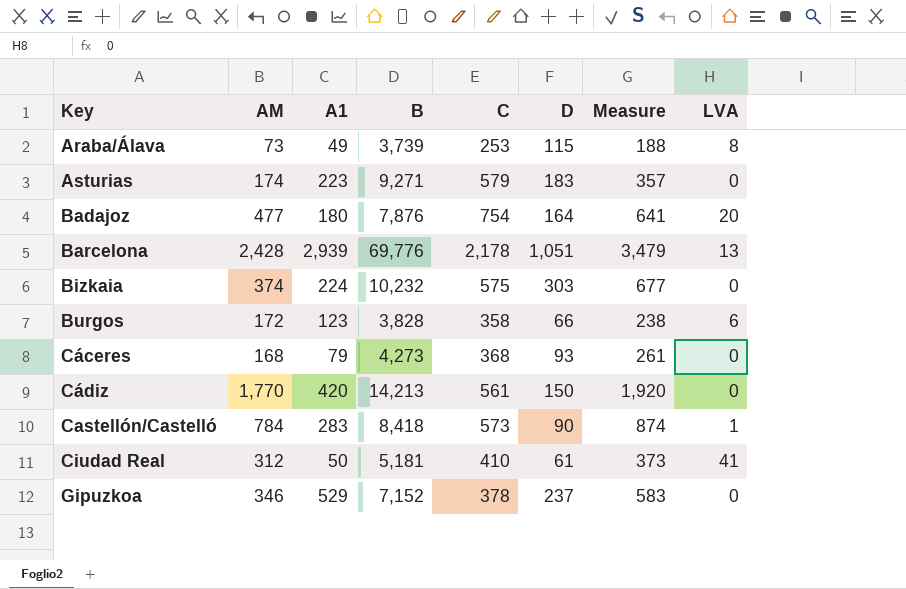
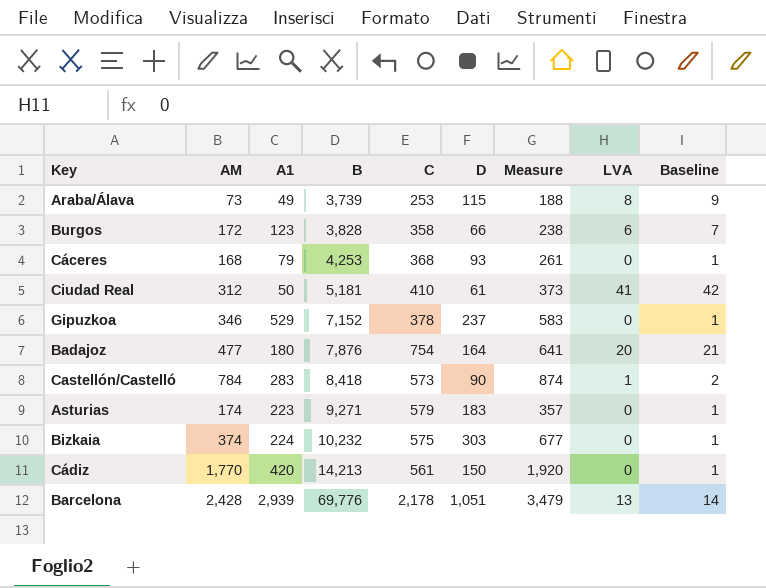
row order: Key ascending -> B ascending
column Baseline | formula: none -> [LVA] + 1
Cáceres | B: 4,273 -> 4,253

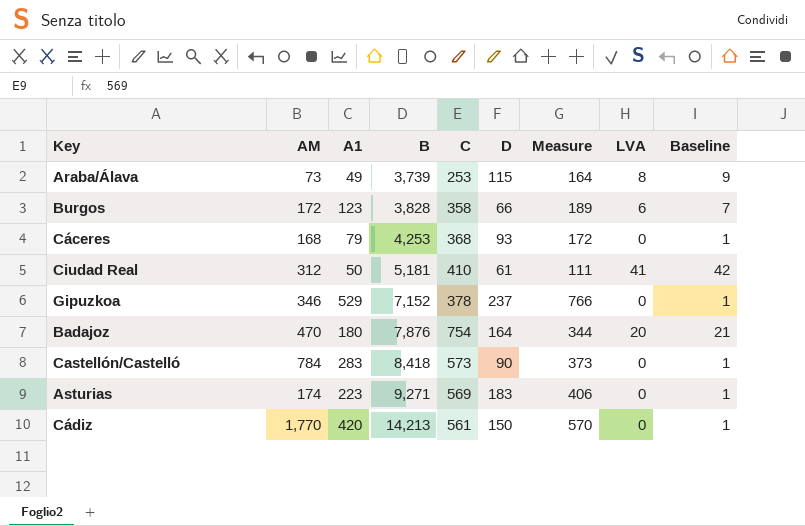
column Measure | formula: [AM] + [D] -> [A1] + [D]
row Bizkaia: 374 | 224 | 10,232 | 575 | 303 | 677 | 0 | 1 -> none
row Barcelona: 2,428 | 2,939 | 69,776 | 2,178 | 1,051 | 3,479 | 13 | 14 -> none
Badajoz | AM: 477 -> 470
Castellón/Castelló | LVA: 1 -> 0
Castellón/Castelló | Baseline: 2 -> 1
Asturias | C: 579 -> 569

